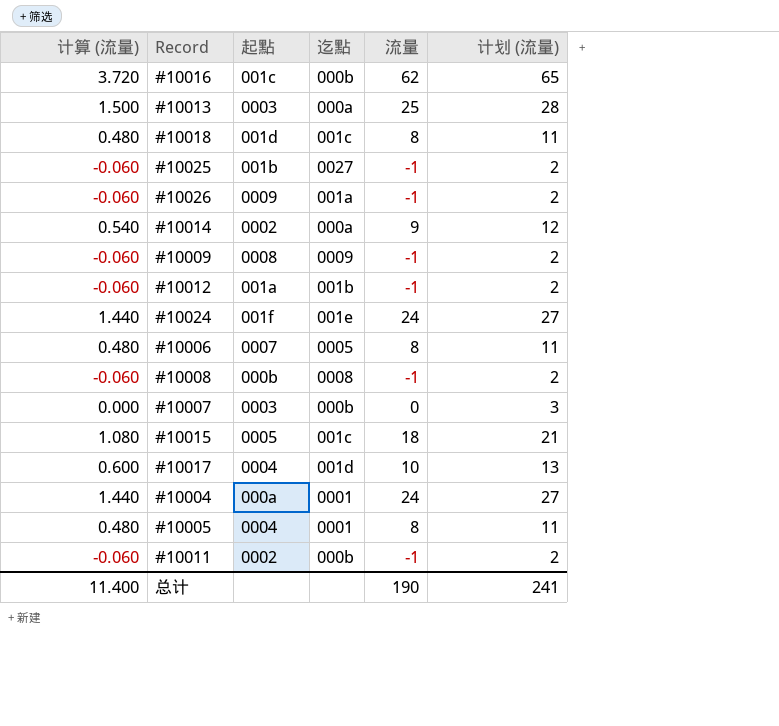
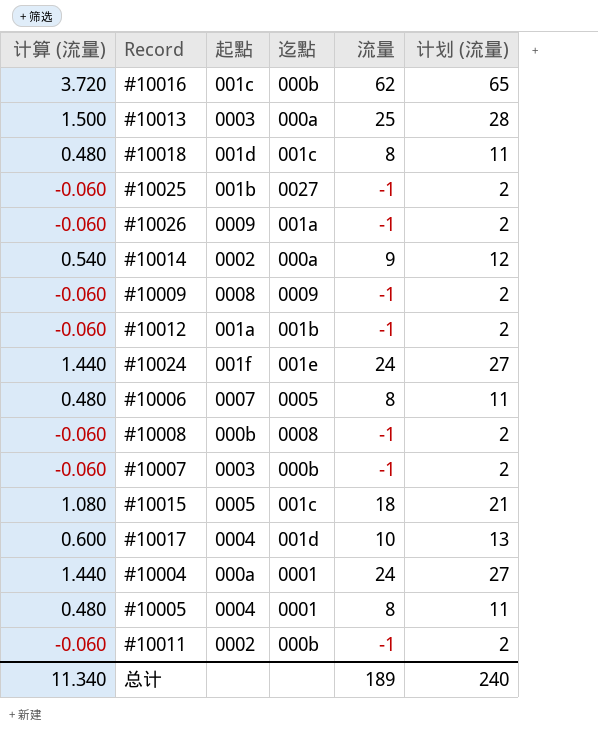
#10007 | 计算 (流量): 0.000 -> -0.060
#10007 | 流量: 0 -> -1
#10007 | 计划 (流量): 3 -> 2
总计 | 计算 (流量): 11.400 -> 11.340
总计 | 流量: 190 -> 189
总计 | 计划 (流量): 241 -> 240

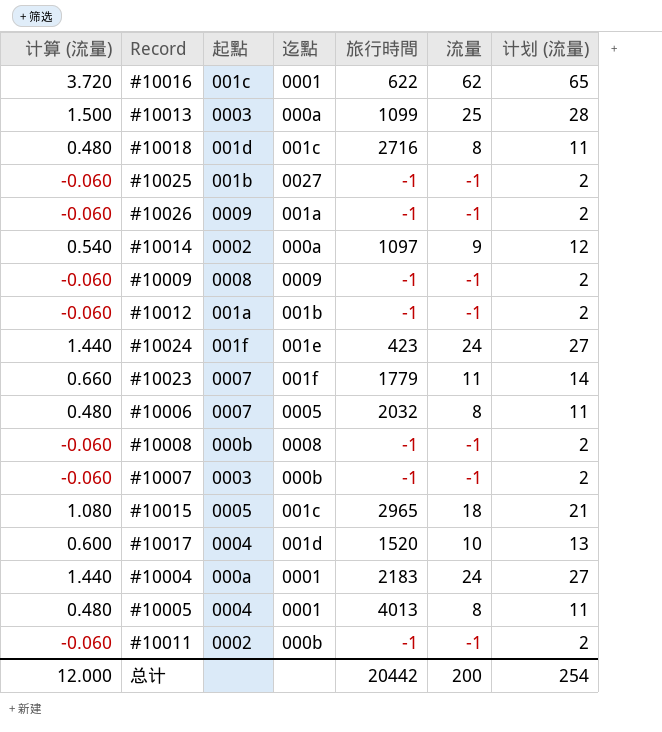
column 旅行時間 | position: none -> 5
#10016 | 迄點: 000b -> 0001
row #10023: none -> 0.660 | 0007 | 001f | 1779 | 11 | 14
总计 | 计算 (流量): 11.340 -> 12.000
总计 | 流量: 189 -> 200
总计 | 计划 (流量): 240 -> 254

